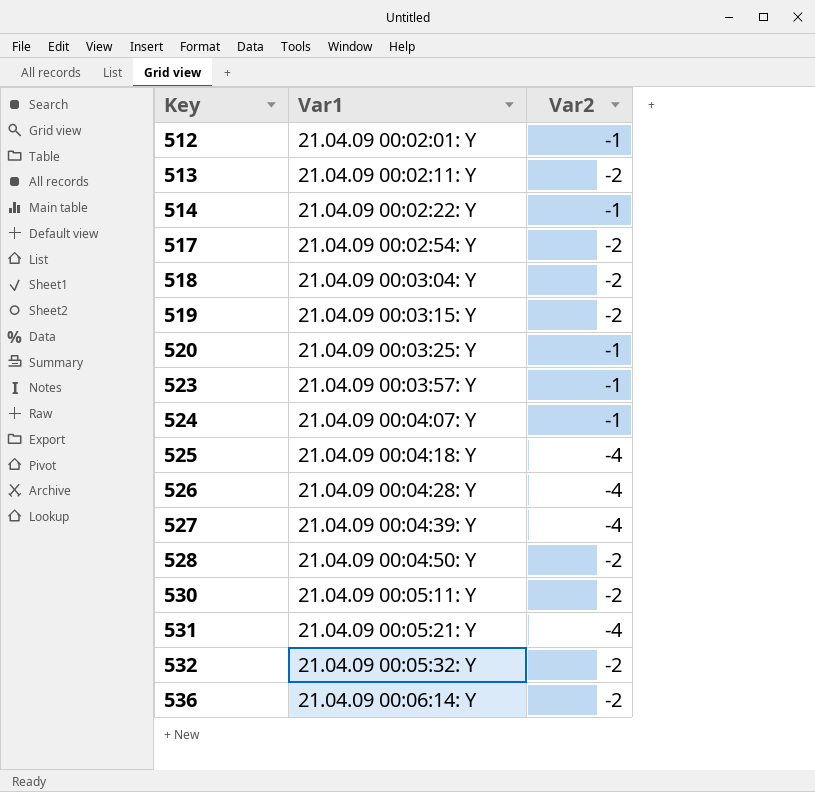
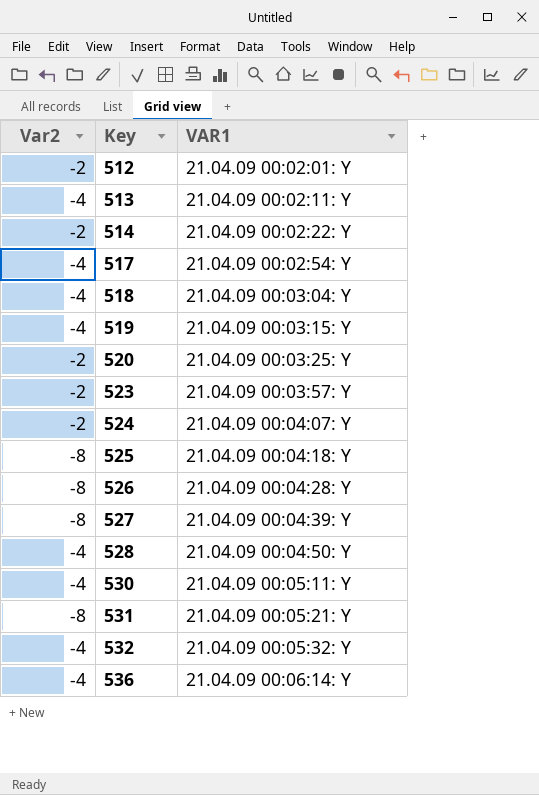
column Var2 | position: 3 -> 1
column name: Var1 -> VAR1
512 | Var2: -1 -> -2
513 | Var2: -2 -> -4
514 | Var2: -1 -> -2
517 | Var2: -2 -> -4
518 | Var2: -2 -> -4
519 | Var2: -2 -> -4
520 | Var2: -1 -> -2
523 | Var2: -1 -> -2
524 | Var2: -1 -> -2
525 | Var2: -4 -> -8
526 | Var2: -4 -> -8
527 | Var2: -4 -> -8
528 | Var2: -2 -> -4
530 | Var2: -2 -> -4
531 | Var2: -4 -> -8
532 | Var2: -2 -> -4
536 | Var2: -2 -> -4

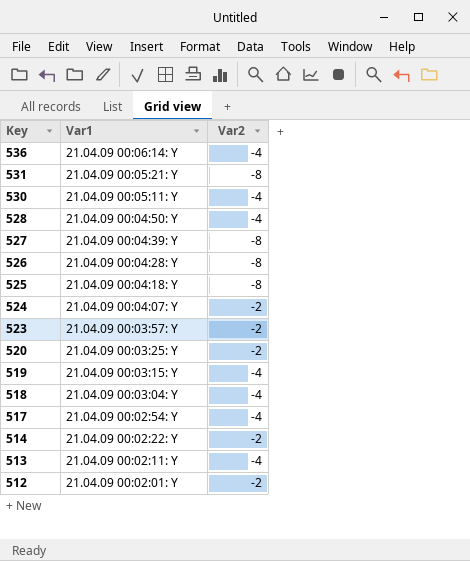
row order: Key ascending -> Key descending
column name: VAR1 -> Var1
column Var2 | position: 1 -> 3
row 532: -4 | 21.04.09 00:05:32: Y -> none

